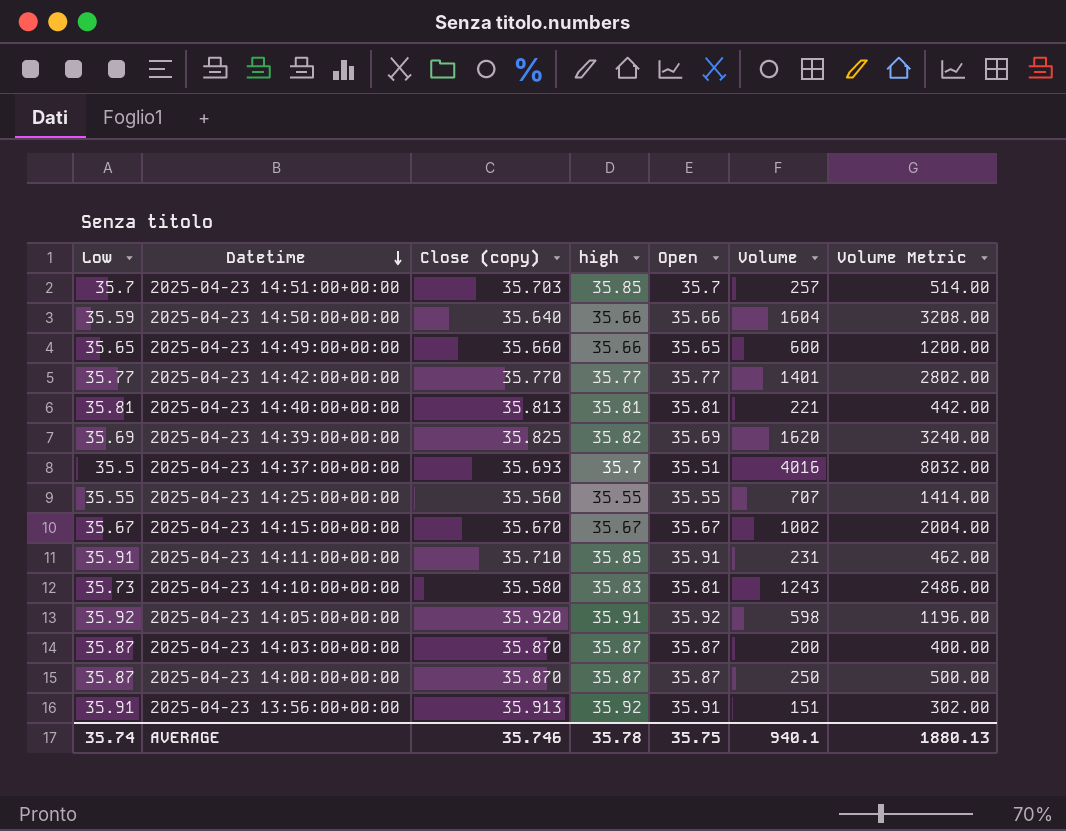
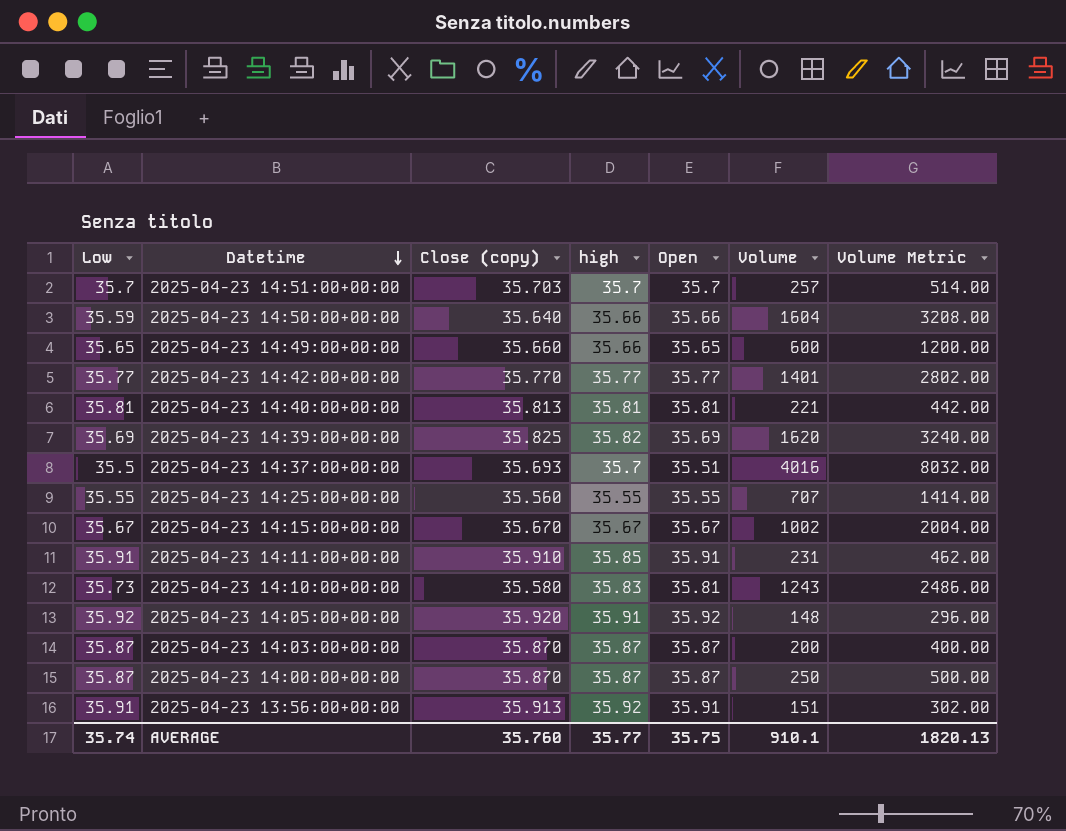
2025-04-23 14:51:00+00:00 | high: 35.85 -> 35.7
2025-04-23 14:11:00+00:00 | Close (copy): 35.710 -> 35.910
2025-04-23 14:05:00+00:00 | Volume: 598 -> 148
2025-04-23 14:05:00+00:00 | Volume Metric: 1196.00 -> 296.00
AVERAGE | Close (copy): 35.746 -> 35.760
AVERAGE | high: 35.78 -> 35.77
AVERAGE | Volume: 940.1 -> 910.1
AVERAGE | Volume Metric: 1880.13 -> 1820.13

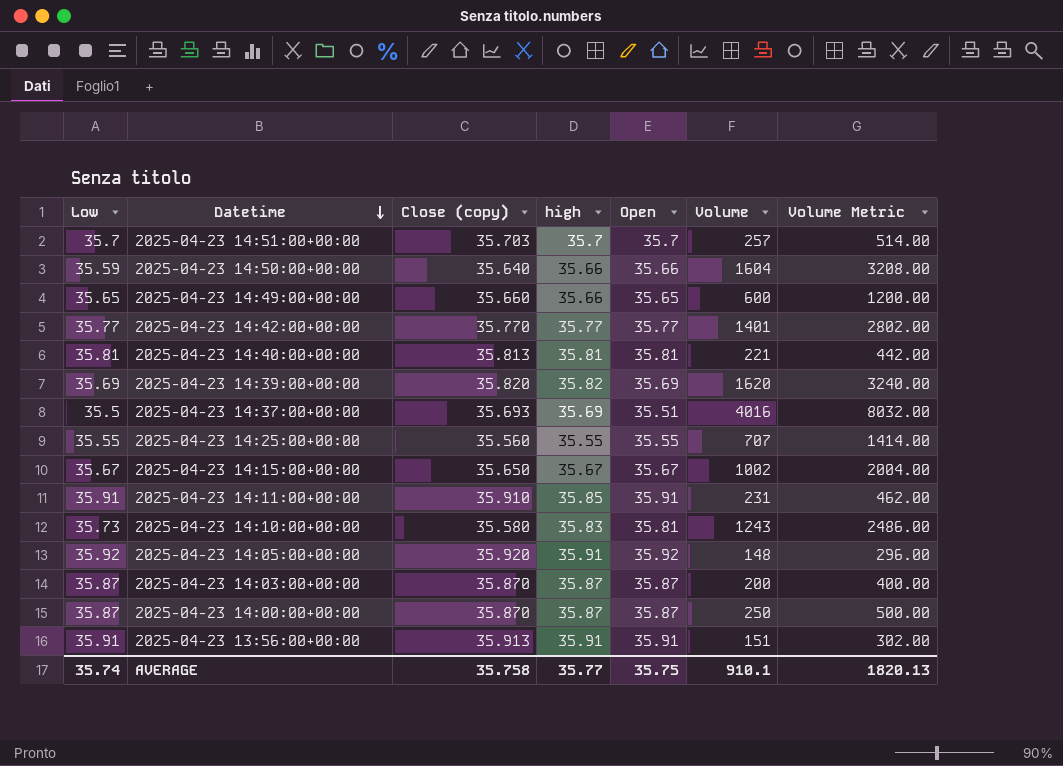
2025-04-23 14:39:00+00:00 | Close (copy): 35.825 -> 35.820
2025-04-23 14:37:00+00:00 | high: 35.7 -> 35.69
2025-04-23 14:15:00+00:00 | Close (copy): 35.670 -> 35.650
2025-04-23 13:56:00+00:00 | high: 35.92 -> 35.91
AVERAGE | Close (copy): 35.760 -> 35.758

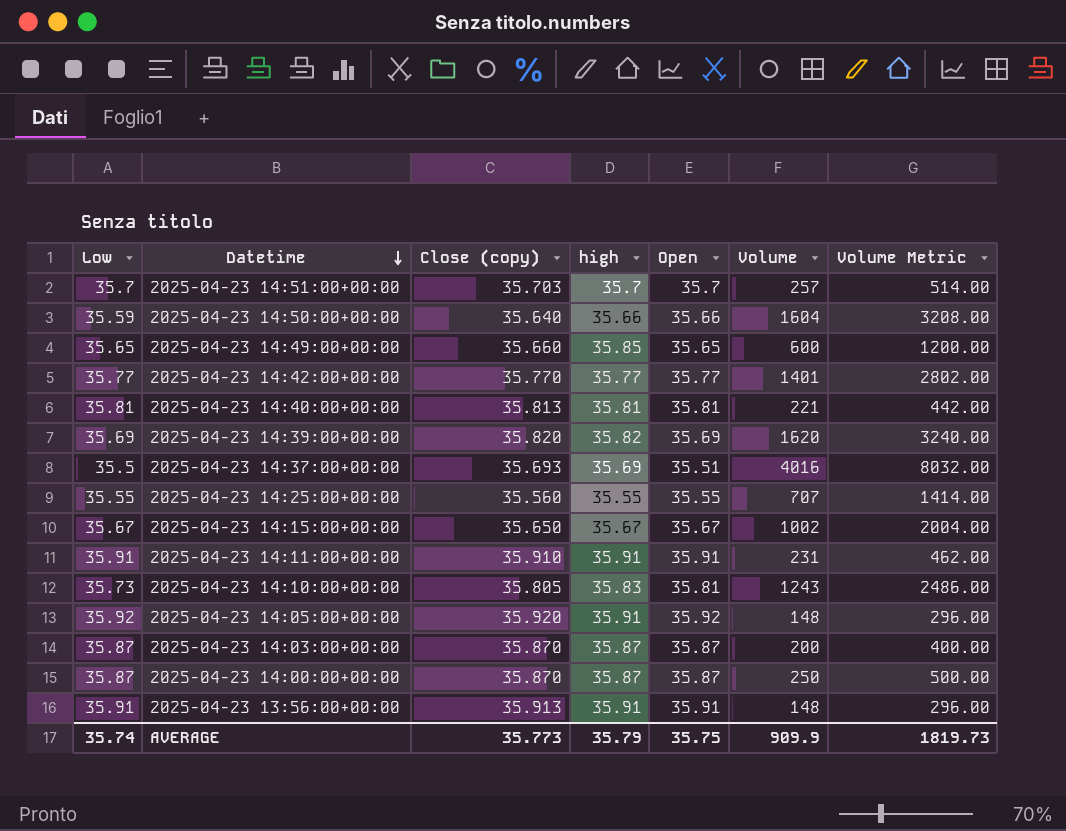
2025-04-23 14:49:00+00:00 | high: 35.66 -> 35.85
2025-04-23 14:11:00+00:00 | high: 35.85 -> 35.91
2025-04-23 14:10:00+00:00 | Close (copy): 35.580 -> 35.805
2025-04-23 13:56:00+00:00 | Volume: 151 -> 148
2025-04-23 13:56:00+00:00 | Volume Metric: 302.00 -> 296.00
AVERAGE | Close (copy): 35.758 -> 35.773
AVERAGE | high: 35.77 -> 35.79
AVERAGE | Volume: 910.1 -> 909.9
AVERAGE | Volume Metric: 1820.13 -> 1819.73

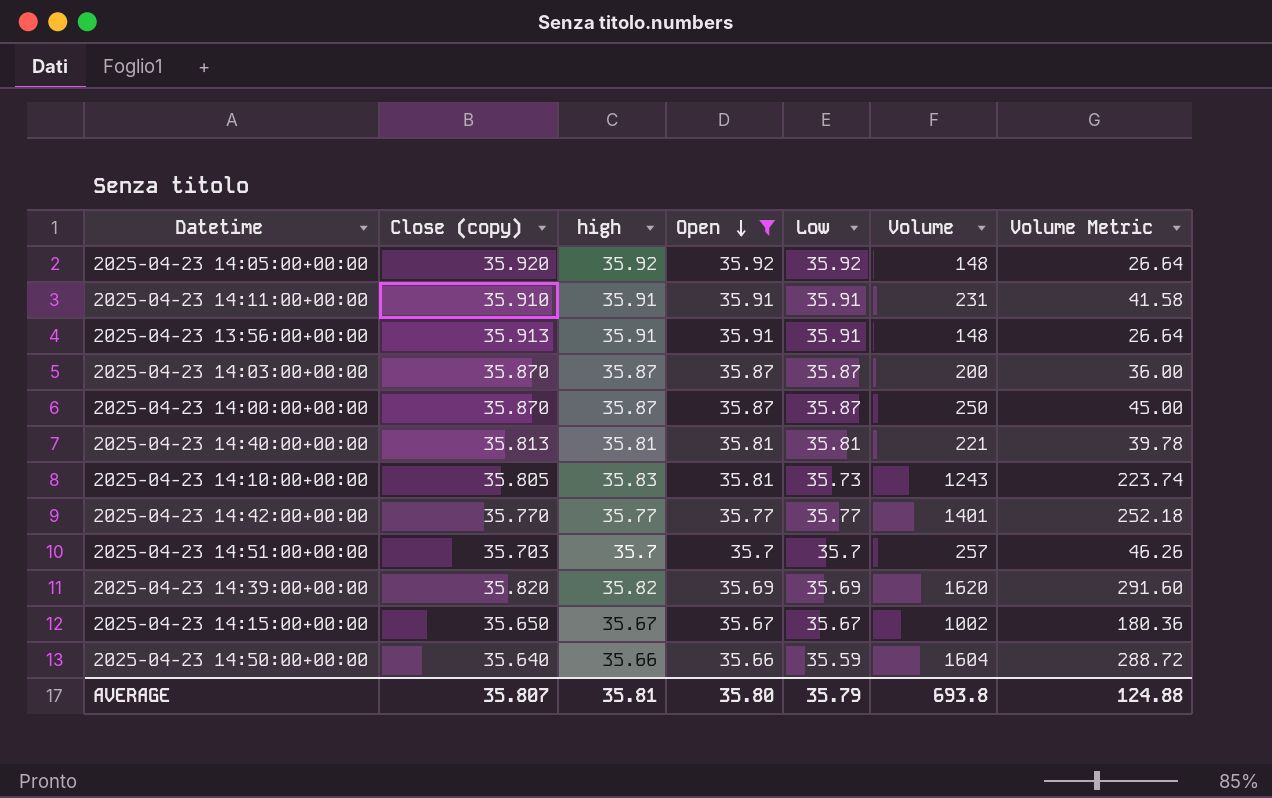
filter: none -> Open >= 35.66
row order: Datetime descending -> Open descending
column Low | position: 1 -> 5
column Volume Metric | formula: [Volume] * 2 -> [Volume] * 0.18
2025-04-23 14:05:00+00:00 | high: 35.91 -> 35.92
AVERAGE | Close (copy): 35.773 -> 35.807
AVERAGE | high: 35.79 -> 35.81
AVERAGE | Open: 35.75 -> 35.80
AVERAGE | Low: 35.74 -> 35.79
AVERAGE | Volume: 909.9 -> 693.8
AVERAGE | Volume Metric: 1819.73 -> 124.88

